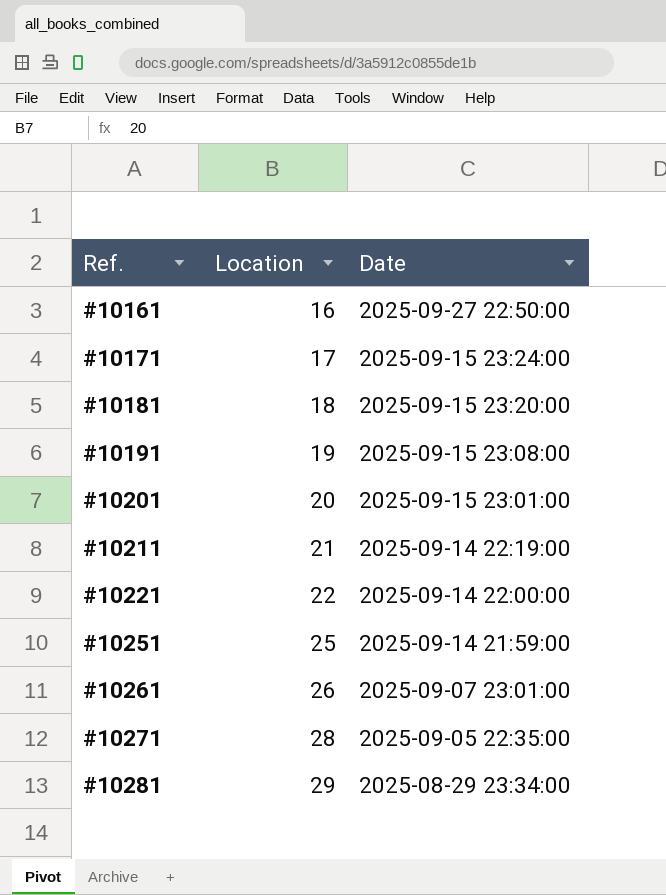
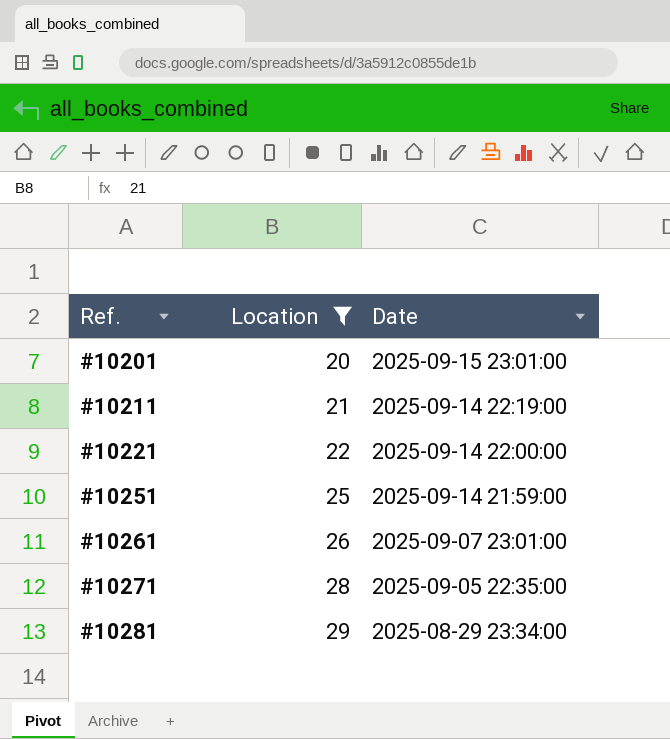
filter: none -> Location >= 20

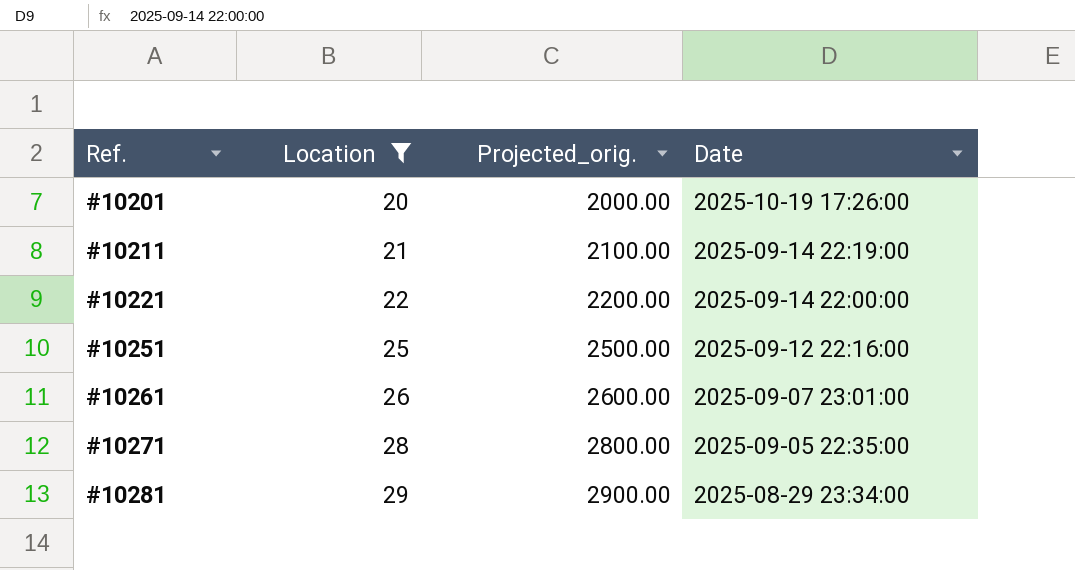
column Projected_orig. | formula: none -> [Location] * 100
#10201 | Date: 2025-09-15 23:01:00 -> 2025-10-19 17:26:00
#10251 | Date: 2025-09-14 21:59:00 -> 2025-09-12 22:16:00

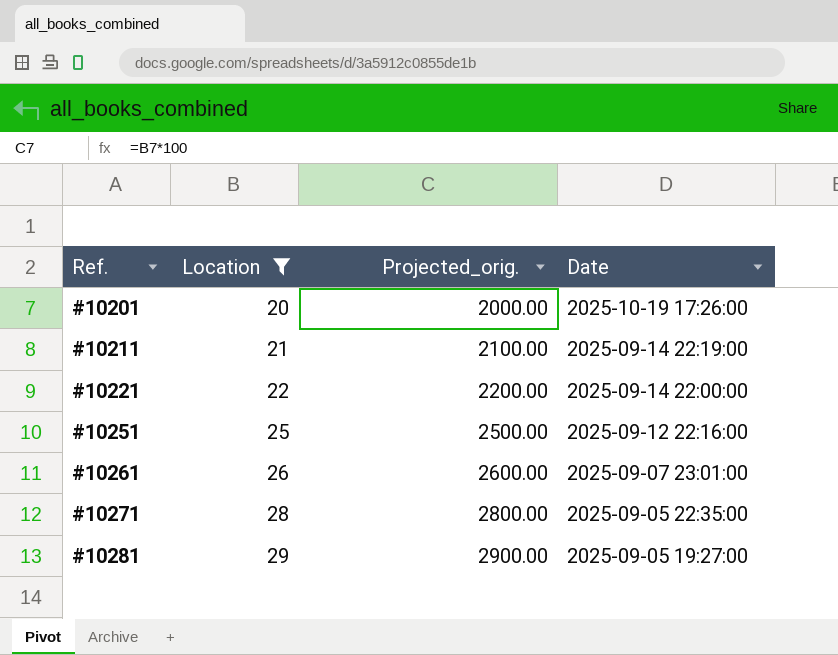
#10281 | Date: 2025-08-29 23:34:00 -> 2025-09-05 19:27:00

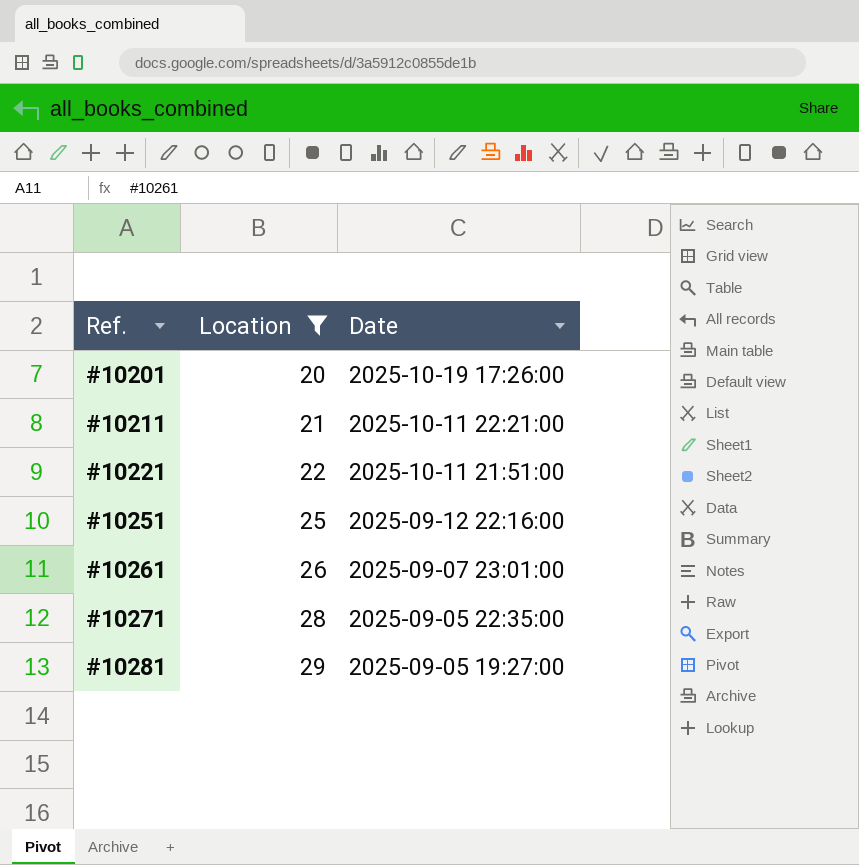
column Projected_orig. | formula: [Location] * 100 -> none
#10211 | Date: 2025-09-14 22:19:00 -> 2025-10-11 22:21:00
#10221 | Date: 2025-09-14 22:00:00 -> 2025-10-11 21:51:00

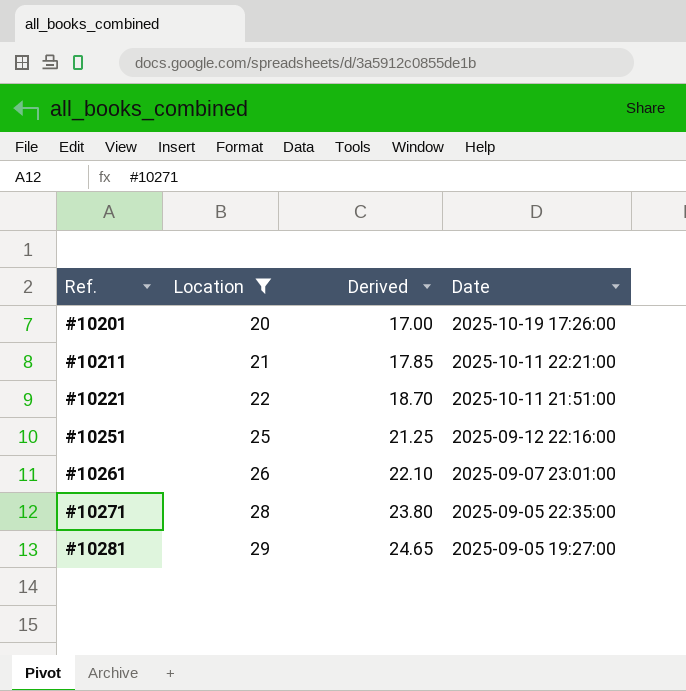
column Derived | formula: none -> [Location] * 0.85

